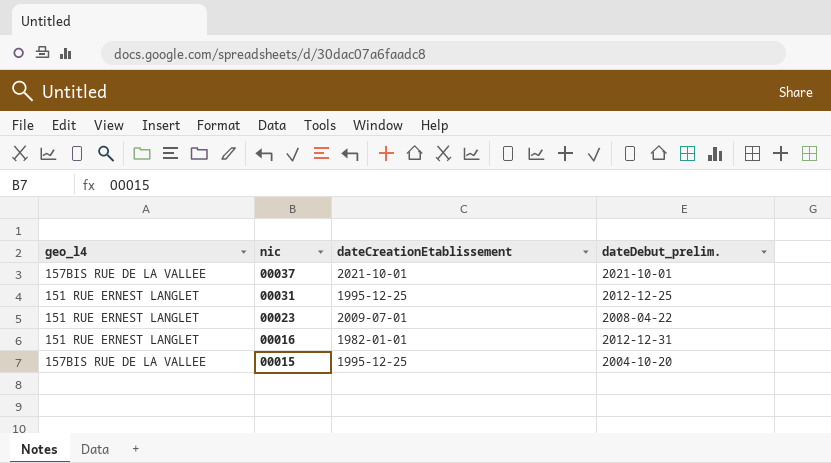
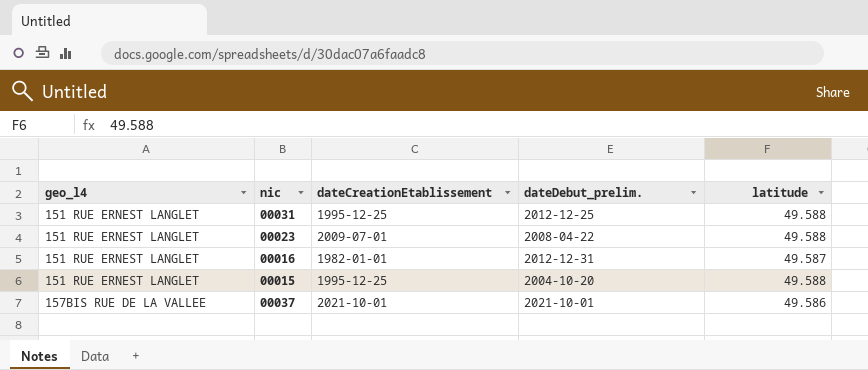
row order: nic descending -> geo_l4 ascending
column latitude | position: none -> 5
00015 | geo_l4: 157BIS RUE DE LA VALLEE -> 151 RUE ERNEST LANGLET

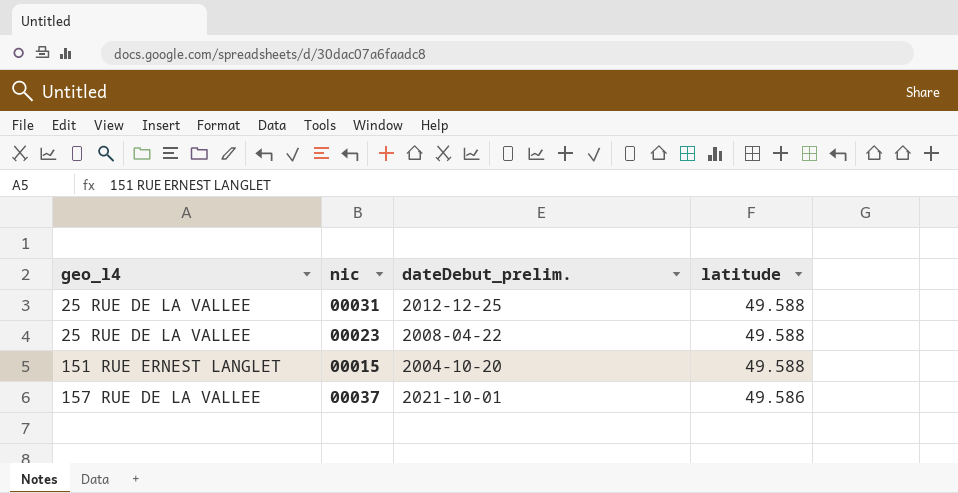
column dateCreationEtablissement | position: 3 -> none
row 00016: 151 RUE ERNEST LANGLET | 1982-01-01 | 2012-12-31 | 49.587 -> none
00031 | geo_l4: 151 RUE ERNEST LANGLET -> 25 RUE DE LA VALLEE
00023 | geo_l4: 151 RUE ERNEST LANGLET -> 25 RUE DE LA VALLEE
00037 | geo_l4: 157BIS RUE DE LA VALLEE -> 157 RUE DE LA VALLEE

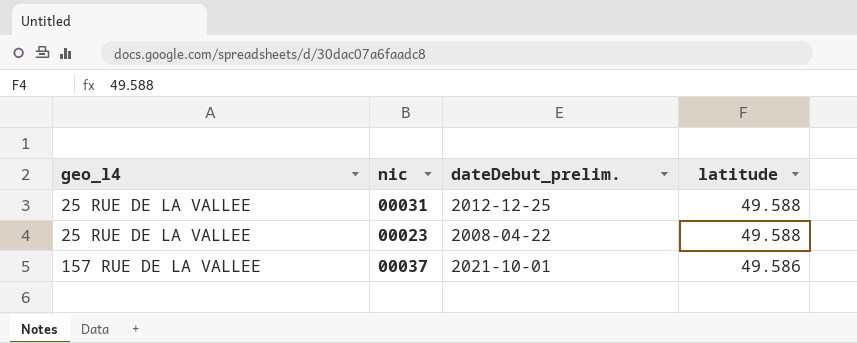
row 00015: 151 RUE ERNEST LANGLET | 2004-10-20 | 49.588 -> none

